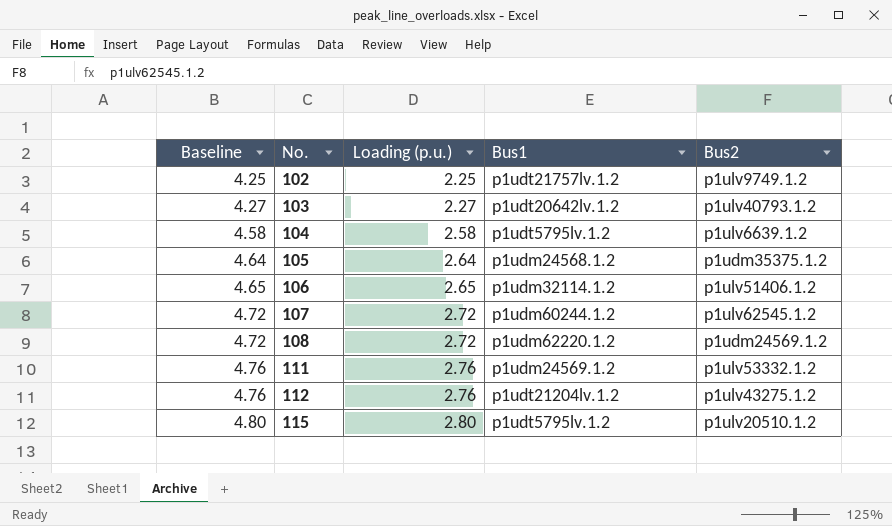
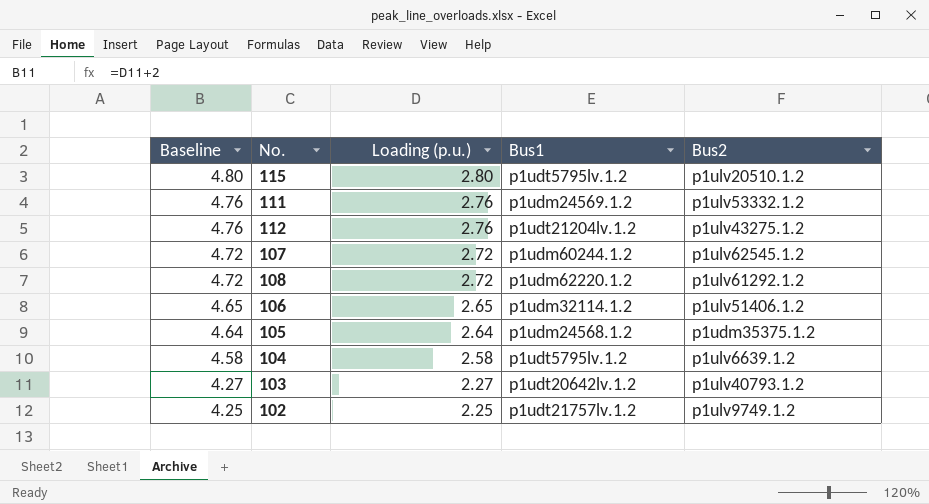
row order: Baseline ascending -> Baseline descending
108 | Bus2: p1udm24569.1.2 -> p1ulv61292.1.2

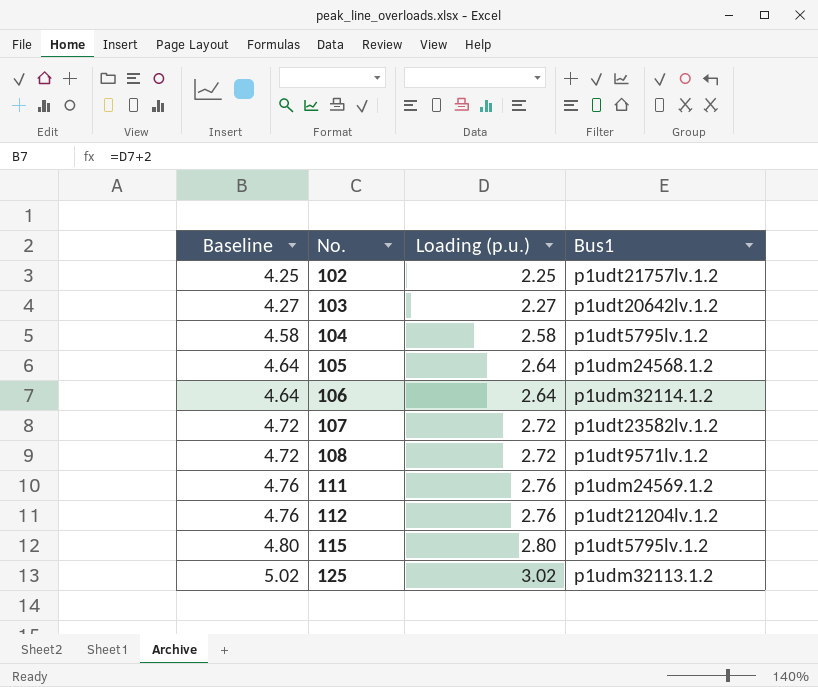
row order: Baseline descending -> Baseline ascending
column Bus2 | position: 5 -> none
106 | Baseline: 4.65 -> 4.64
106 | Loading (p.u.): 2.65 -> 2.64
107 | Bus1: p1udm60244.1.2 -> p1udt23582lv.1.2
108 | Bus1: p1udm62220.1.2 -> p1udt9571lv.1.2
row 125: none -> 5.02 | 3.02 | p1udm32113.1.2

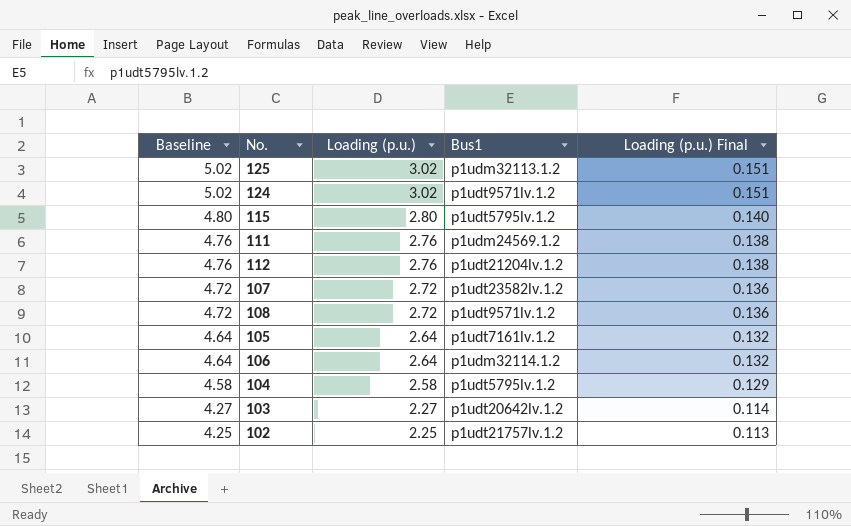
row order: Baseline ascending -> Baseline descending
column Loading (p.u.) Final | formula: none -> [Loading (p.u.)] * 0.05
row 124: none -> 5.02 | 3.02 | p1udt9571lv.1.2 | 0.151
105 | Bus1: p1udm24568.1.2 -> p1udt7161lv.1.2

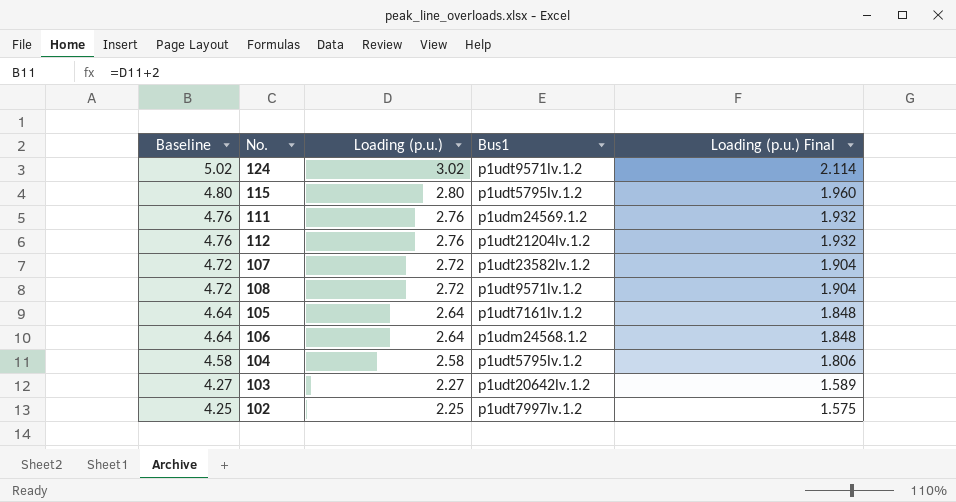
column Loading (p.u.) Final | formula: [Loading (p.u.)] * 0.05 -> [Loading (p.u.)] * 0.7
row 125: 5.02 | 3.02 | p1udm32113.1.2 | 0.151 -> none
106 | Bus1: p1udm32114.1.2 -> p1udm24568.1.2
102 | Bus1: p1udt21757lv.1.2 -> p1udt7997lv.1.2

